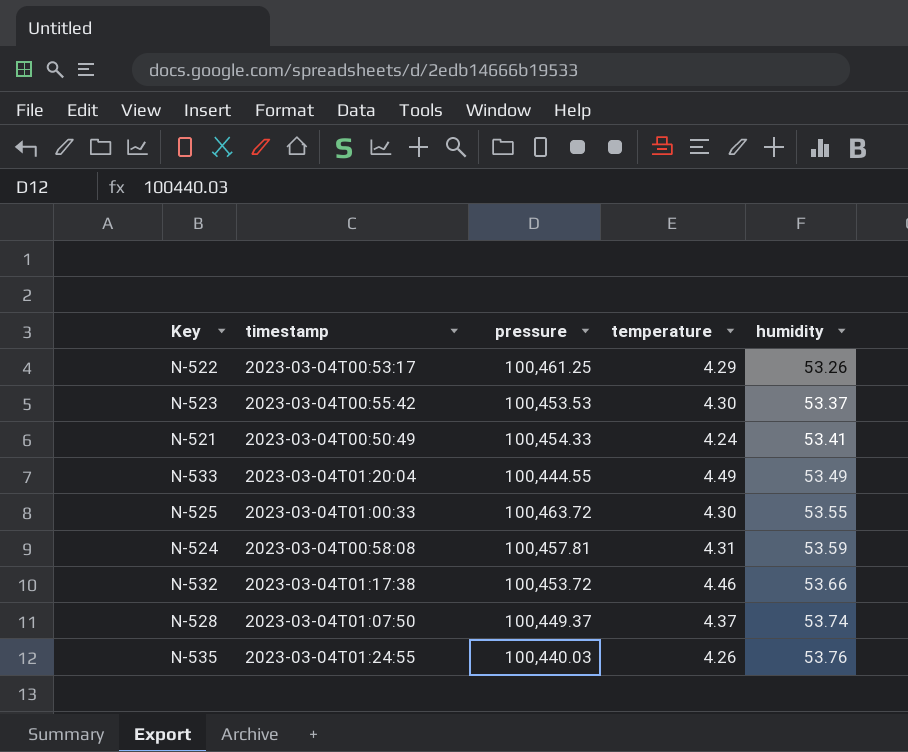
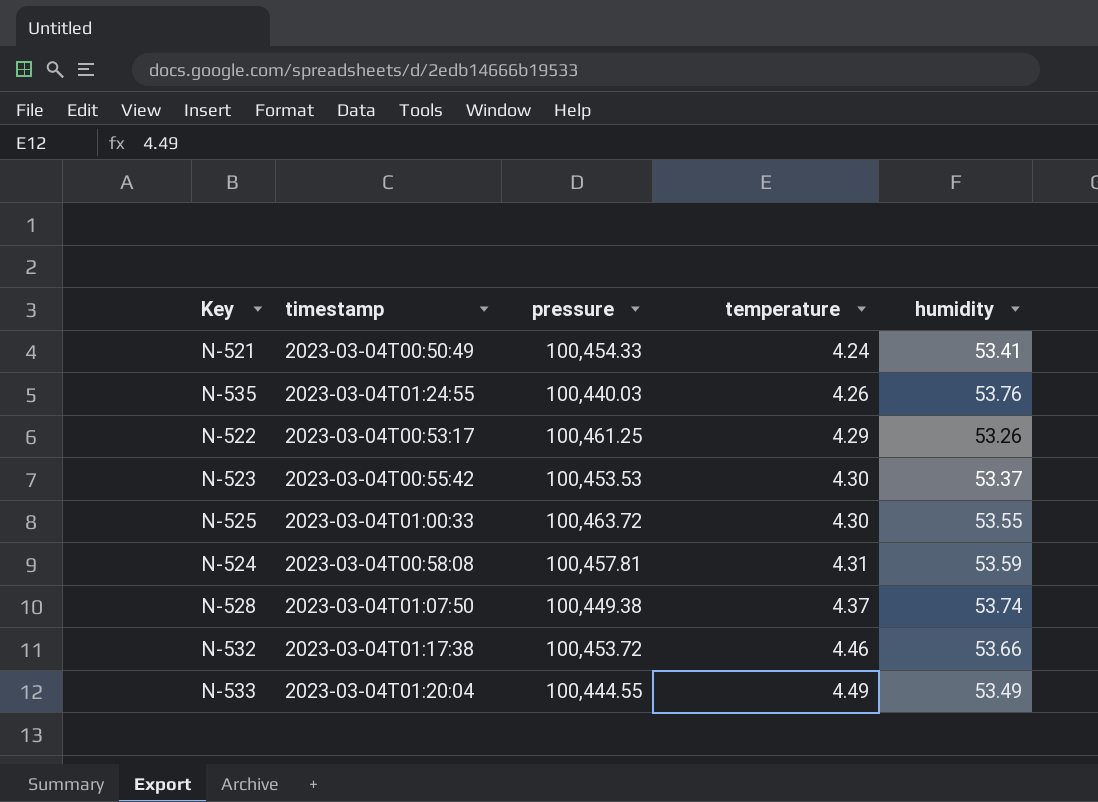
row order: humidity ascending -> temperature ascending
N-528 | pressure: 100,449.37 -> 100,449.38

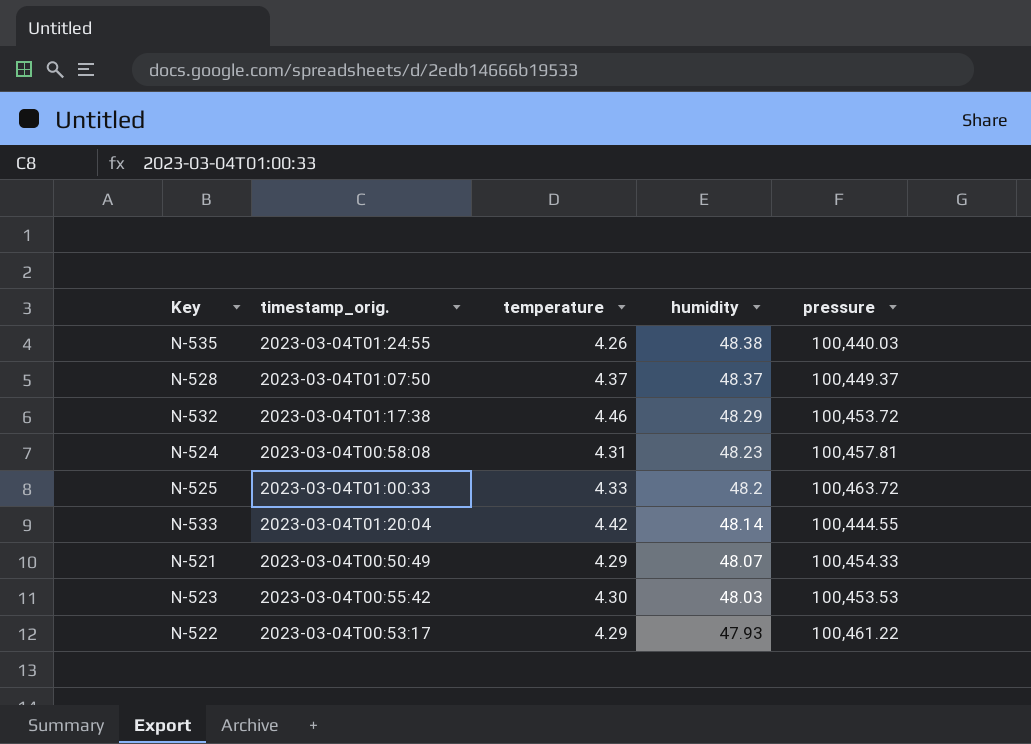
row order: temperature ascending -> humidity descending
column name: timestamp -> timestamp_orig.
column pressure | position: 3 -> 5
N-535 | humidity: 53.76 -> 48.38
N-528 | humidity: 53.74 -> 48.37
N-528 | pressure: 100,449.38 -> 100,449.37
N-532 | humidity: 53.66 -> 48.29
N-524 | humidity: 53.59 -> 48.23
N-525 | temperature: 4.30 -> 4.33
N-525 | humidity: 53.55 -> 48.2
N-533 | temperature: 4.49 -> 4.42
N-533 | humidity: 53.49 -> 48.14
N-521 | temperature: 4.24 -> 4.29
N-521 | humidity: 53.41 -> 48.07
N-523 | humidity: 53.37 -> 48.03
N-522 | humidity: 53.26 -> 47.93
N-522 | pressure: 100,461.25 -> 100,461.22

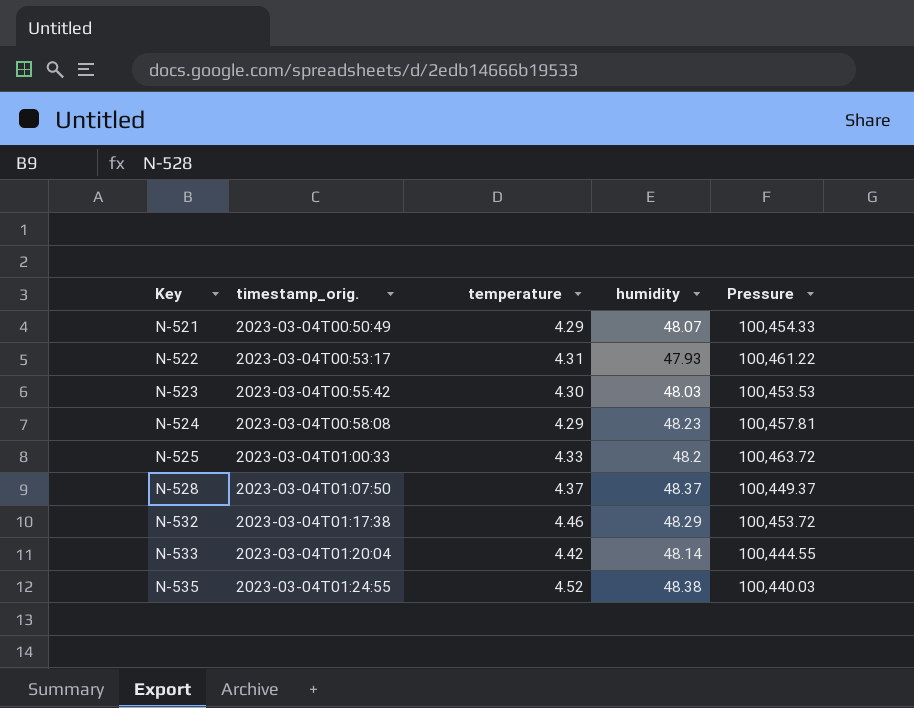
row order: humidity descending -> Key ascending
column name: pressure -> Pressure
N-522 | temperature: 4.29 -> 4.31
N-524 | temperature: 4.31 -> 4.29
N-535 | temperature: 4.26 -> 4.52

